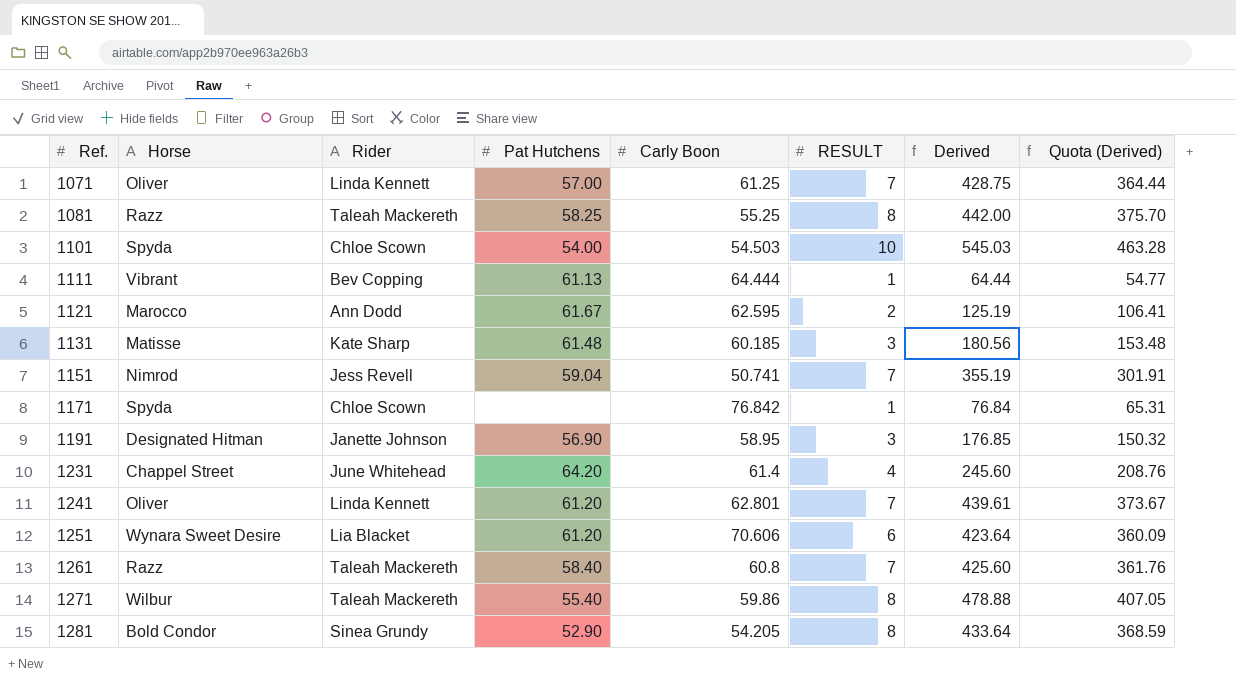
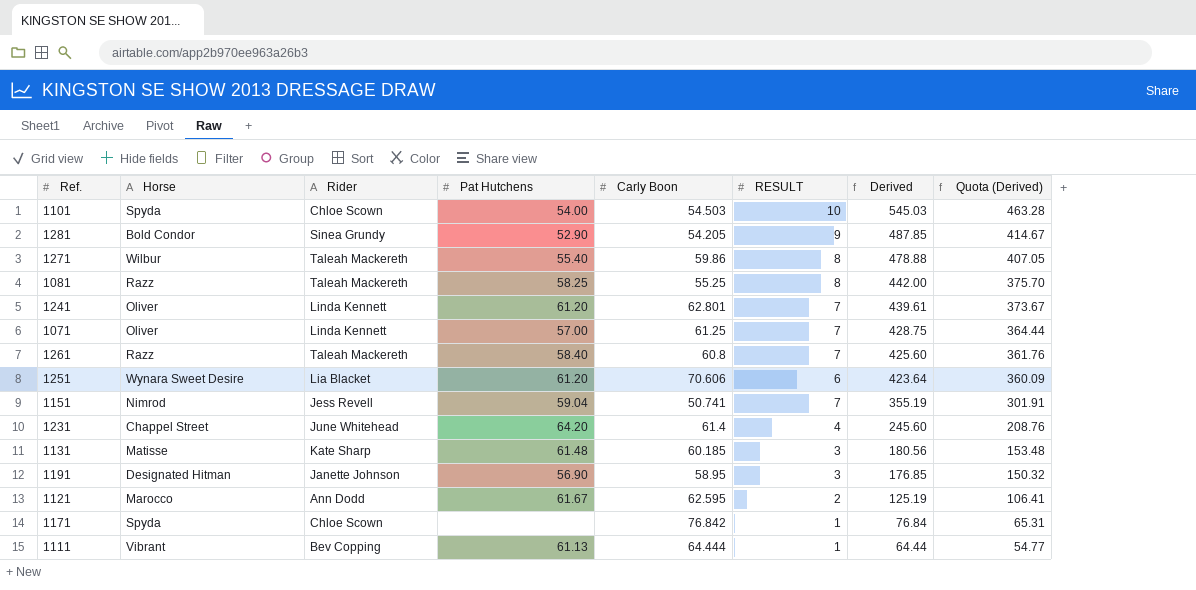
row order: Ref. ascending -> Derived descending
1281 | RESULT: 8 -> 9
1281 | Derived: 433.64 -> 487.85
1281 | Quota (Derived): 368.59 -> 414.67

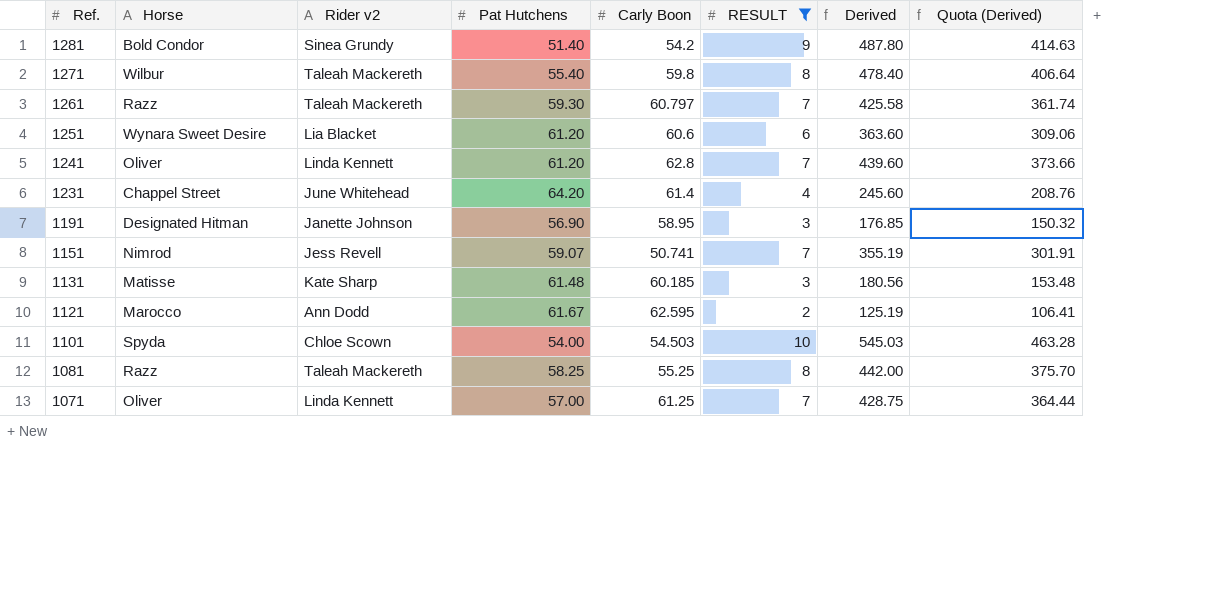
filter: none -> RESULT != 1
row order: Derived descending -> Ref. descending
column name: Rider -> Rider v2
1281 | Pat Hutchens: 52.90 -> 51.40
1281 | Carly Boon: 54.205 -> 54.2
1281 | Derived: 487.85 -> 487.80
1281 | Quota (Derived): 414.67 -> 414.63
1271 | Carly Boon: 59.86 -> 59.8
1271 | Derived: 478.88 -> 478.40
1271 | Quota (Derived): 407.05 -> 406.64
1261 | Pat Hutchens: 58.40 -> 59.30
1261 | Carly Boon: 60.8 -> 60.797
1261 | Derived: 425.60 -> 425.58
1261 | Quota (Derived): 361.76 -> 361.74
1251 | Carly Boon: 70.606 -> 60.6
1251 | Derived: 423.64 -> 363.60
1251 | Quota (Derived): 360.09 -> 309.06
1241 | Carly Boon: 62.801 -> 62.8
1241 | Derived: 439.61 -> 439.60
1241 | Quota (Derived): 373.67 -> 373.66
1151 | Pat Hutchens: 59.04 -> 59.07

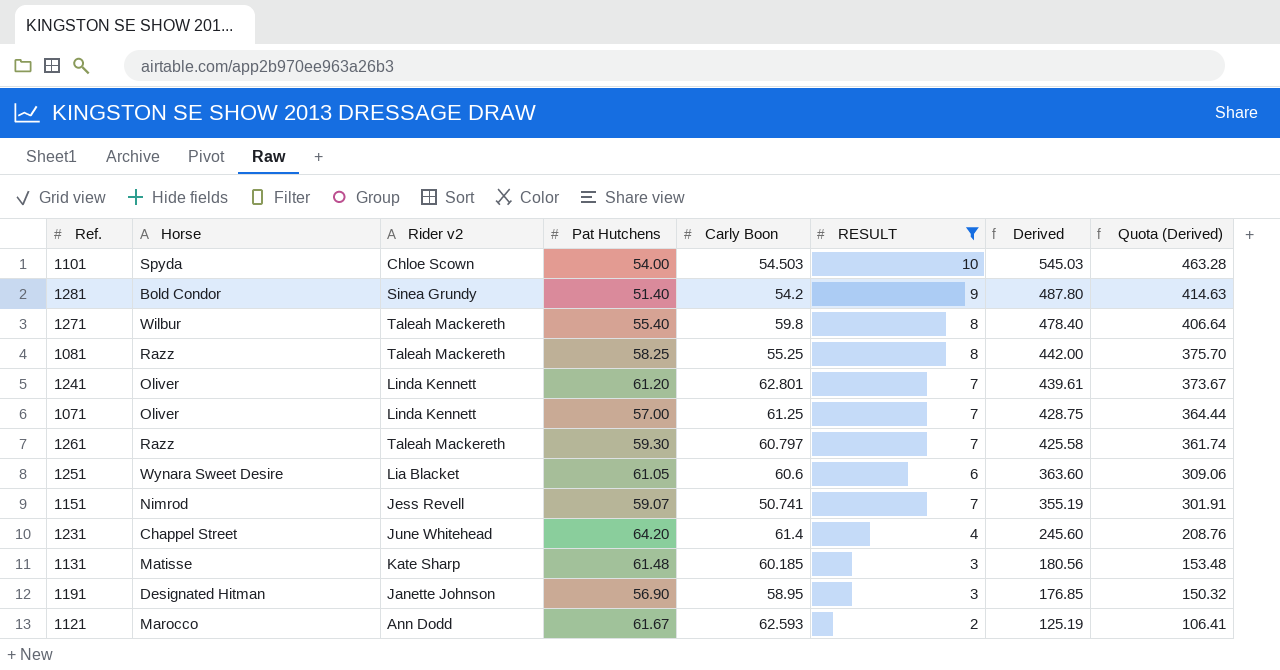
row order: Ref. descending -> Derived descending
1241 | Carly Boon: 62.8 -> 62.801
1241 | Derived: 439.60 -> 439.61
1241 | Quota (Derived): 373.66 -> 373.67
1251 | Pat Hutchens: 61.20 -> 61.05
1121 | Carly Boon: 62.595 -> 62.593

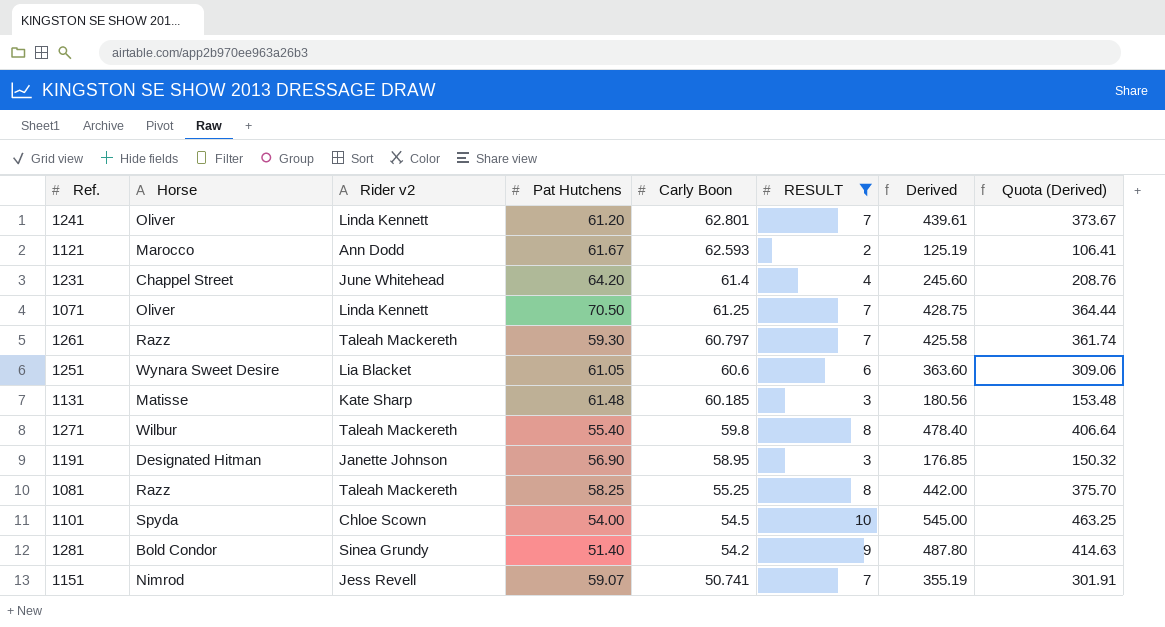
row order: Derived descending -> Carly Boon descending
1071 | Pat Hutchens: 57.00 -> 70.50
1101 | Carly Boon: 54.503 -> 54.5
1101 | Derived: 545.03 -> 545.00
1101 | Quota (Derived): 463.28 -> 463.25

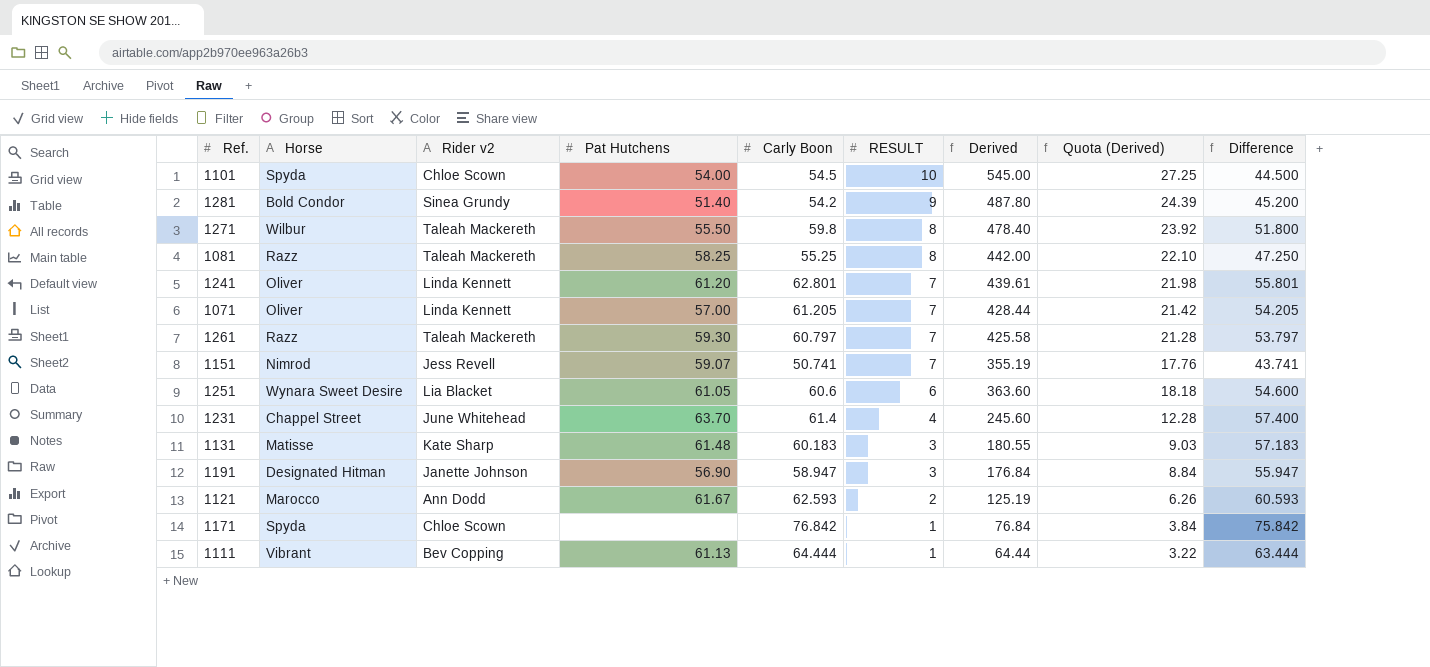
filter: RESULT != 1 -> none
row order: Carly Boon descending -> RESULT descending
column Quota (Derived) | formula: [Derived] * 0.85 -> [Derived] * 0.05
column Difference | formula: none -> [Carly Boon] - [RESULT]
1271 | Pat Hutchens: 55.40 -> 55.50
1071 | Pat Hutchens: 70.50 -> 57.00
1071 | Carly Boon: 61.25 -> 61.205
1071 | Derived: 428.75 -> 428.44
1231 | Pat Hutchens: 64.20 -> 63.70
1131 | Carly Boon: 60.185 -> 60.183
1131 | Derived: 180.56 -> 180.55
1191 | Carly Boon: 58.95 -> 58.947
1191 | Derived: 176.85 -> 176.84

